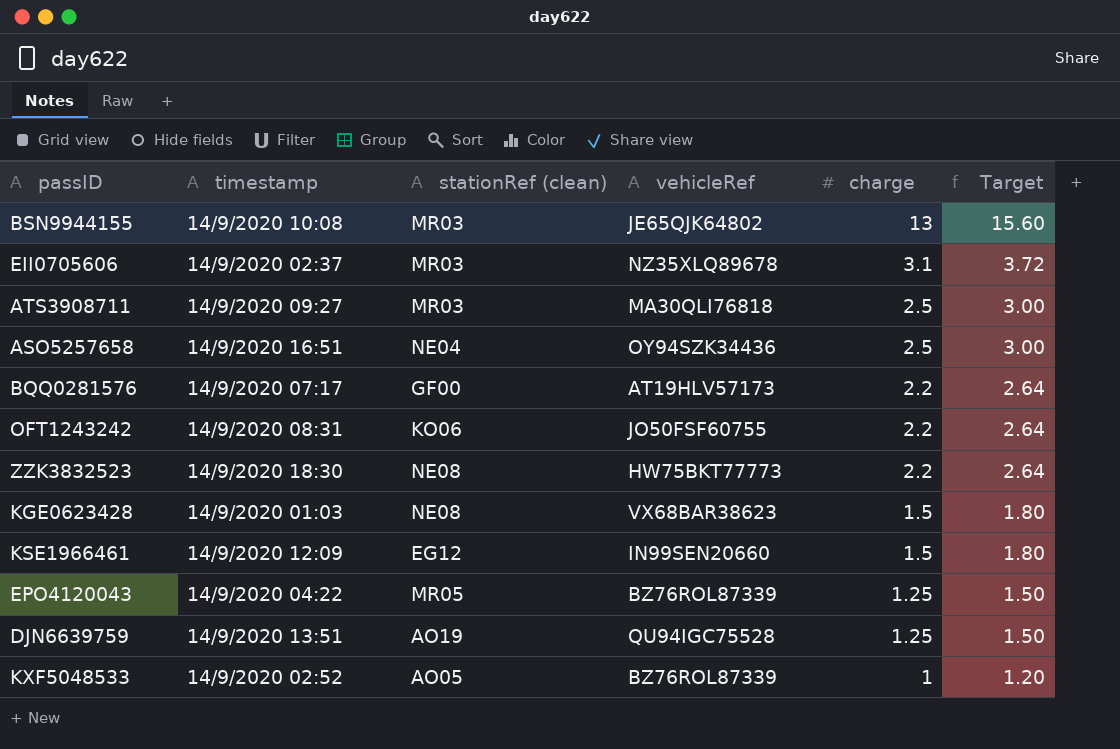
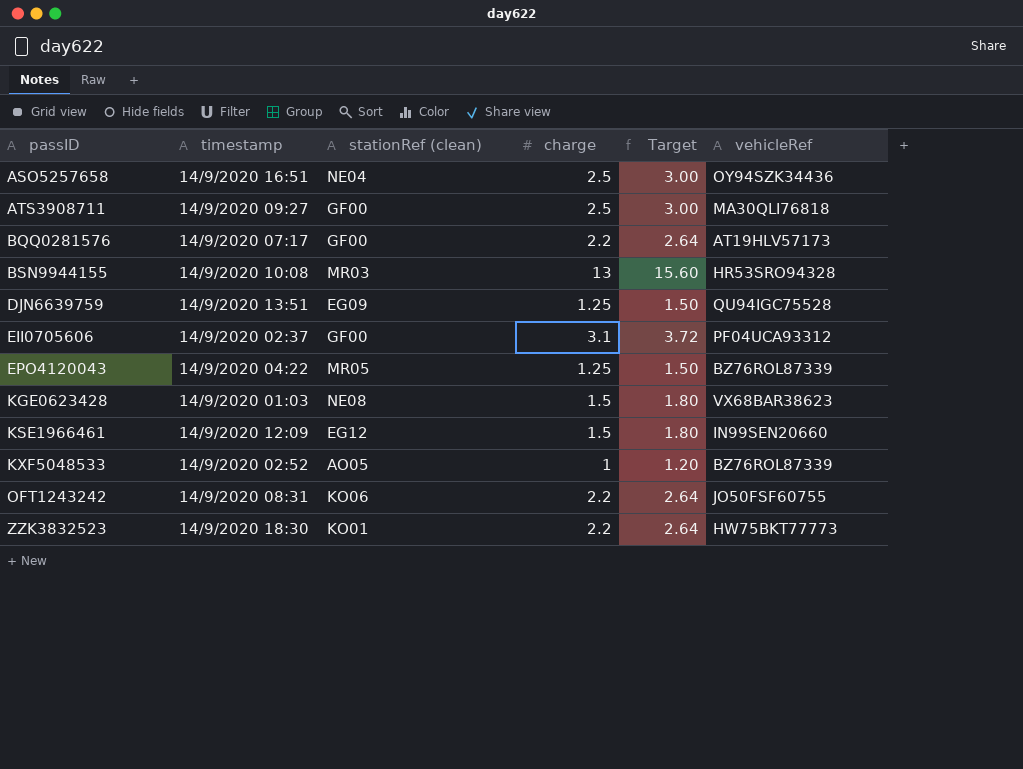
row order: charge descending -> passID ascending
column vehicleRef | position: 4 -> 6
ATS3908711 | stationRef (clean): MR03 -> GF00
BSN9944155 | vehicleRef: JE65QJK64802 -> HR53SRO94328
DJN6639759 | stationRef (clean): AO19 -> EG09
EII0705606 | stationRef (clean): MR03 -> GF00
EII0705606 | vehicleRef: NZ35XLQ89678 -> PF04UCA93312
ZZK3832523 | stationRef (clean): NE08 -> KO01

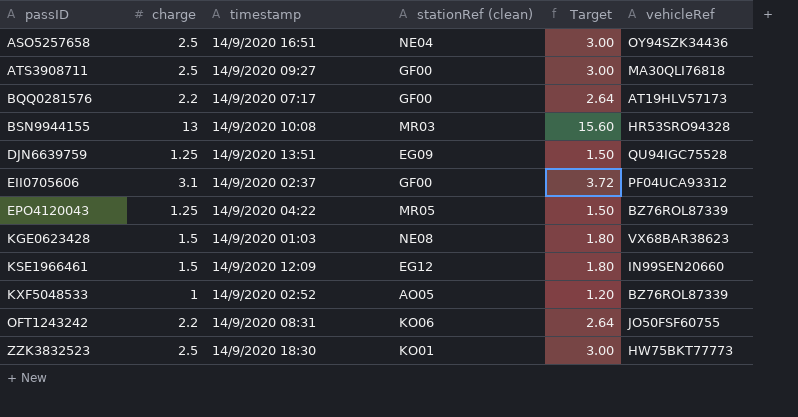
column charge | position: 4 -> 2
ZZK3832523 | charge: 2.2 -> 2.5
ZZK3832523 | Target: 2.64 -> 3.00

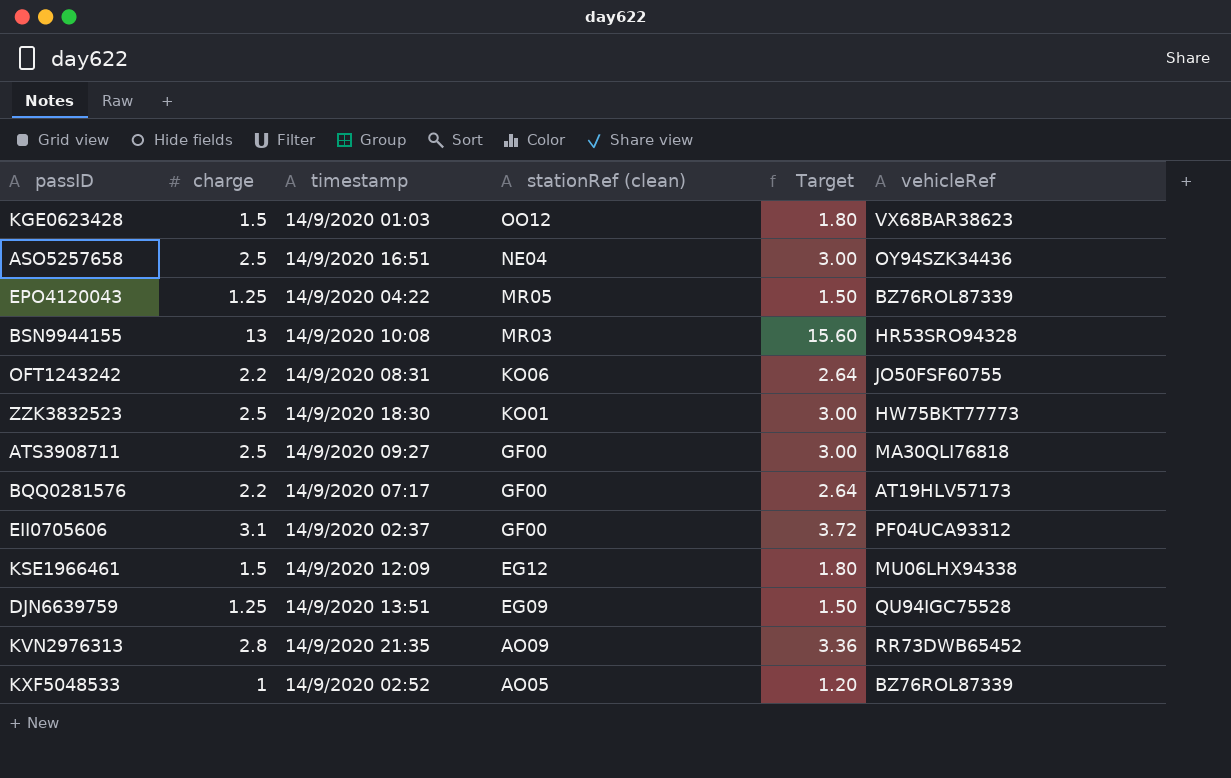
row order: passID ascending -> stationRef (clean) descending
KGE0623428 | stationRef (clean): NE08 -> OO12
KSE1966461 | vehicleRef: IN99SEN20660 -> MU06LHX94338
row KVN2976313: none -> 2.8 | 14/9/2020 21:35 | AO09 | 3.36 | RR73DWB65452

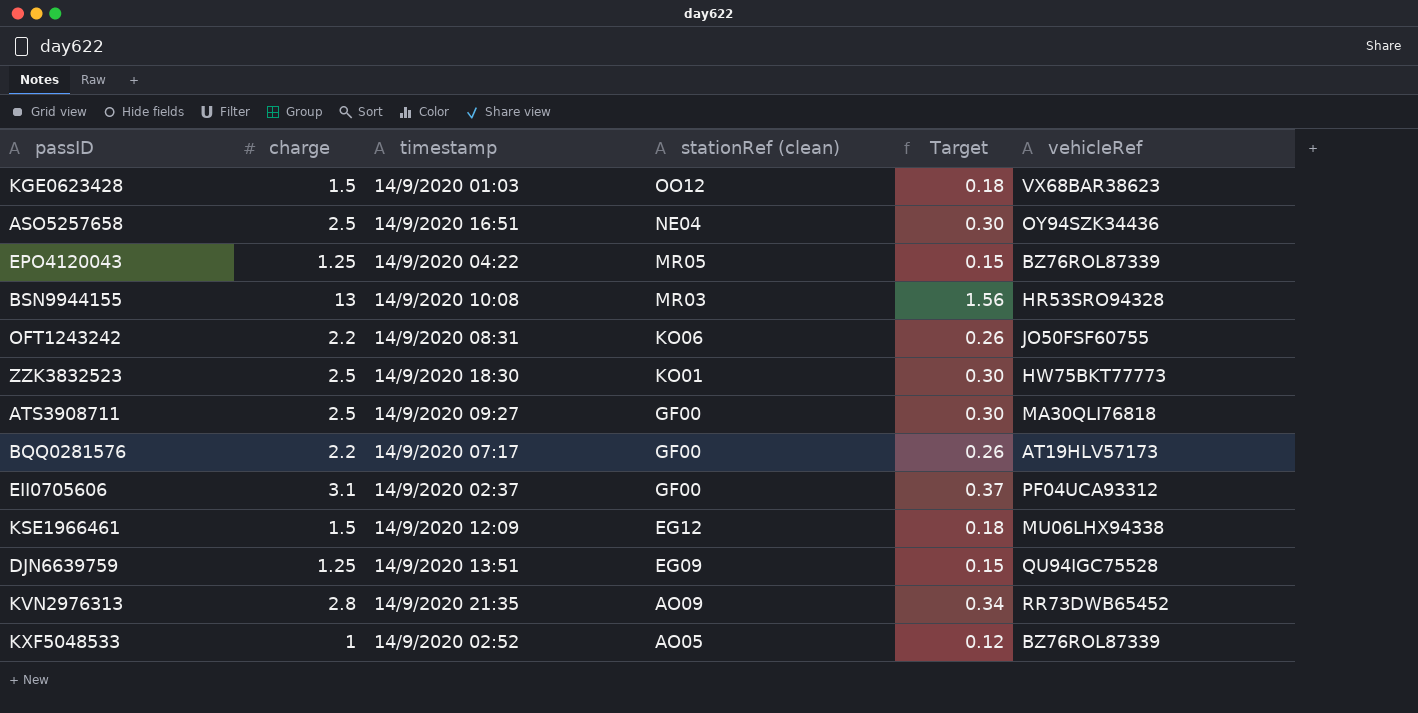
column Target | formula: [charge] * 1.2 -> [charge] * 0.12

